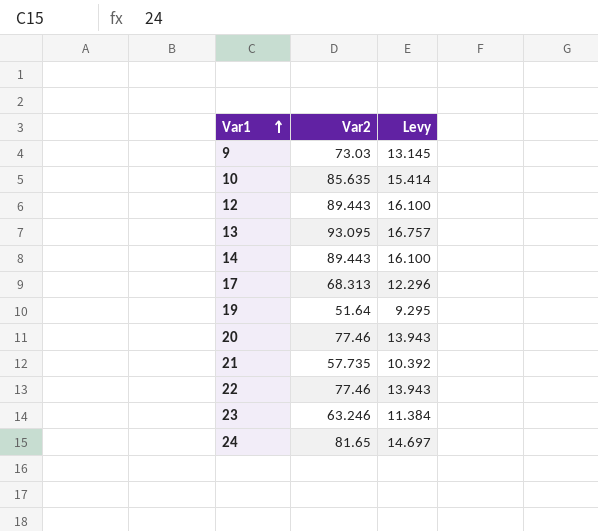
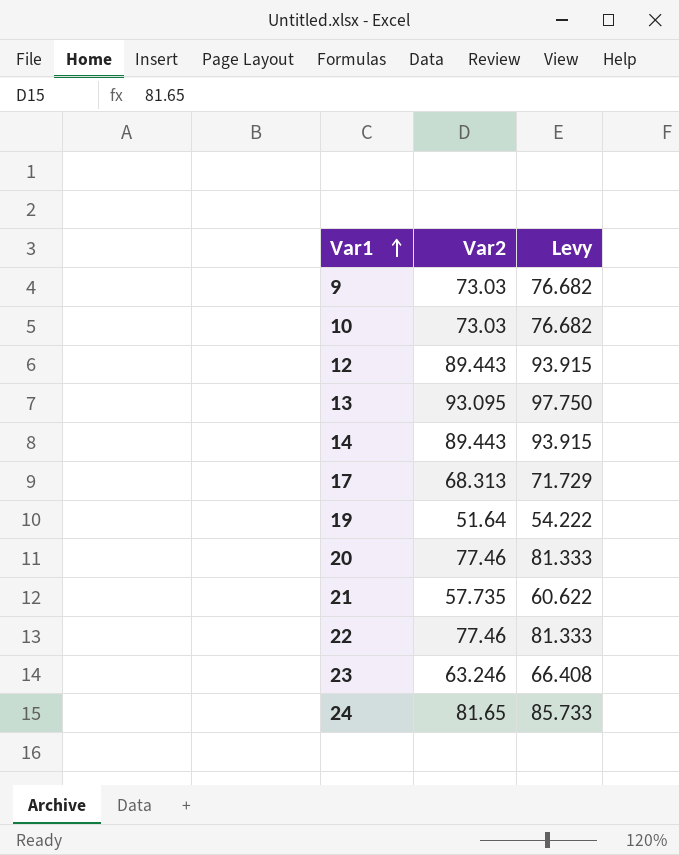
column Levy | formula: [Var2] * 0.18 -> [Var2] * 1.05
10 | Var2: 85.635 -> 73.03

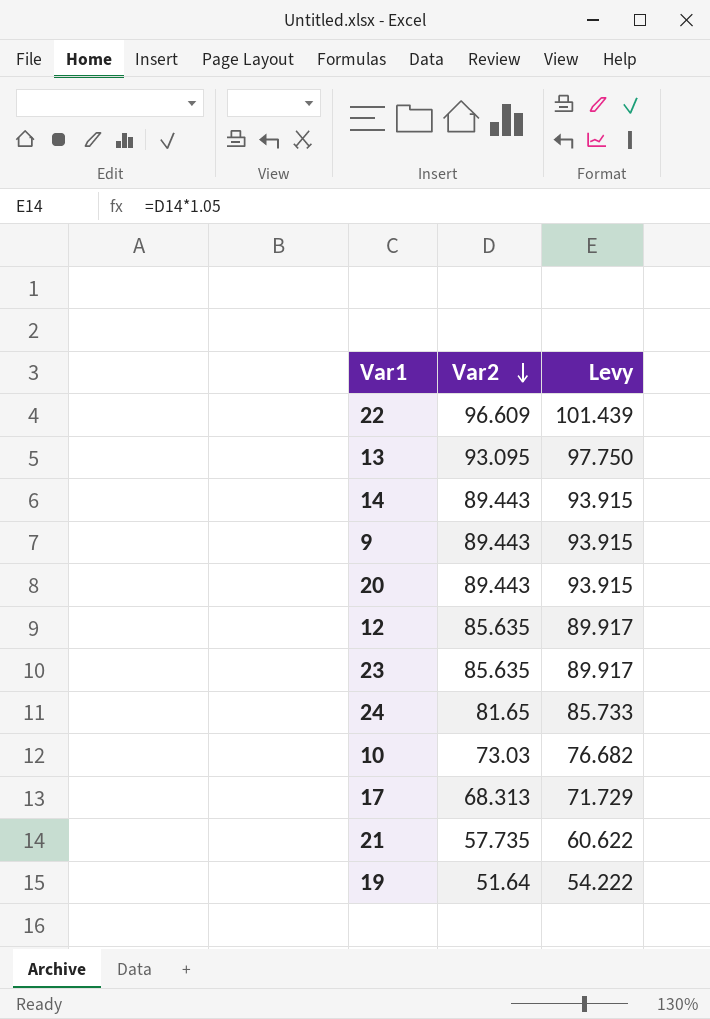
row order: Var1 ascending -> Var2 descending
22 | Var2: 77.46 -> 96.609
22 | Levy: 81.333 -> 101.439
9 | Var2: 73.03 -> 89.443
9 | Levy: 76.682 -> 93.915
20 | Var2: 77.46 -> 89.443
20 | Levy: 81.333 -> 93.915
12 | Var2: 89.443 -> 85.635
12 | Levy: 93.915 -> 89.917
23 | Var2: 63.246 -> 85.635
23 | Levy: 66.408 -> 89.917

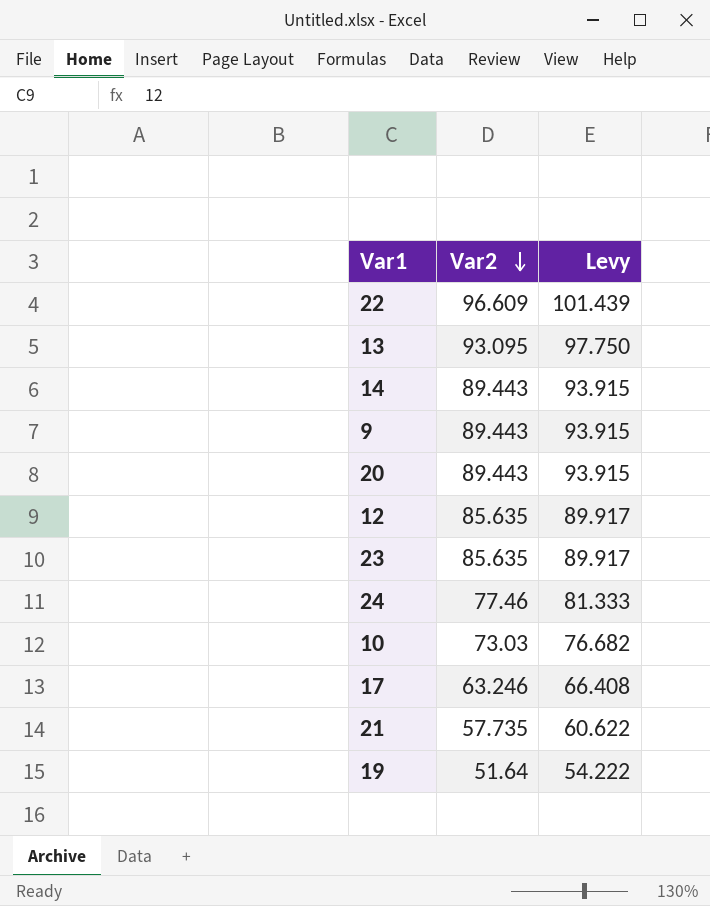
24 | Var2: 81.65 -> 77.46
24 | Levy: 85.733 -> 81.333
17 | Var2: 68.313 -> 63.246
17 | Levy: 71.729 -> 66.408

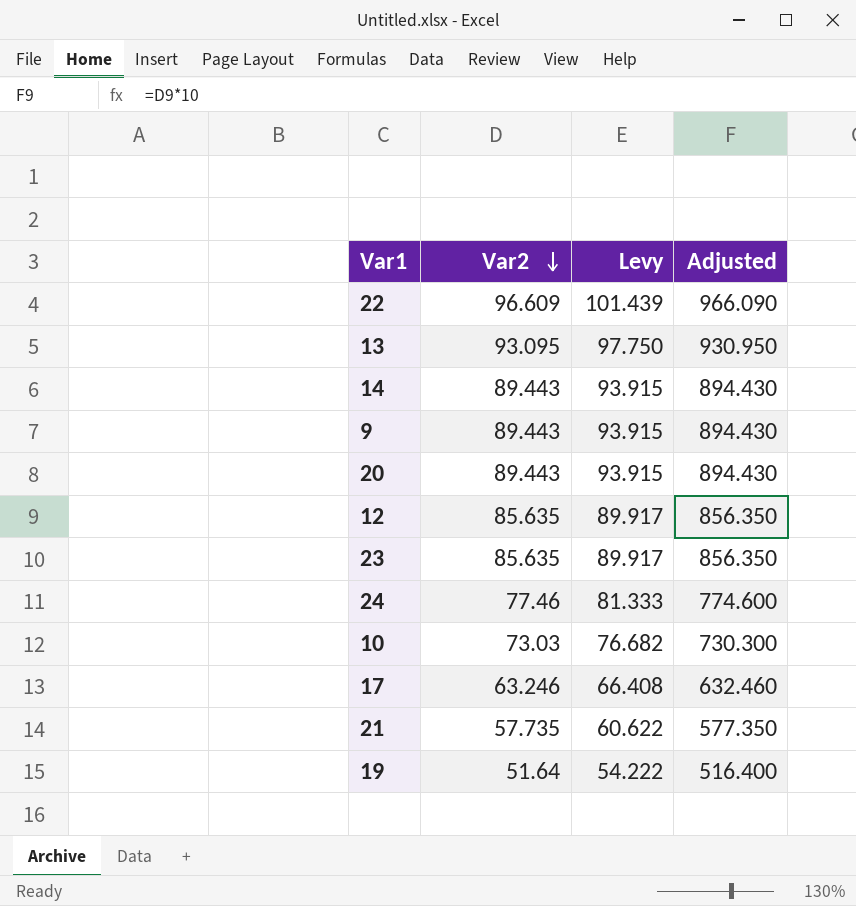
column Adjusted | formula: none -> [Var2] * 10

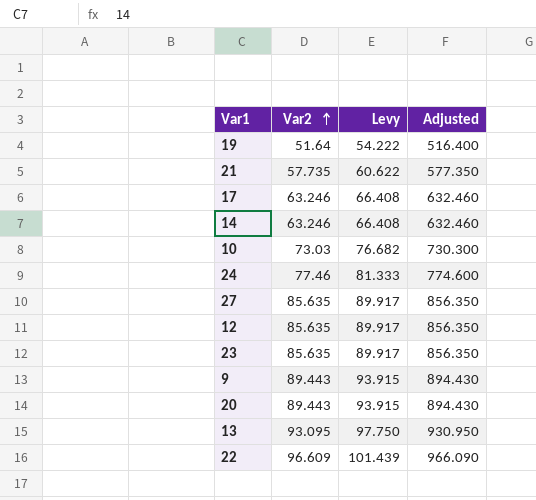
row order: Var2 descending -> Var2 ascending
14 | Var2: 89.443 -> 63.246
14 | Levy: 93.915 -> 66.408
14 | Adjusted: 894.430 -> 632.460
row 27: none -> 85.635 | 89.917 | 856.350

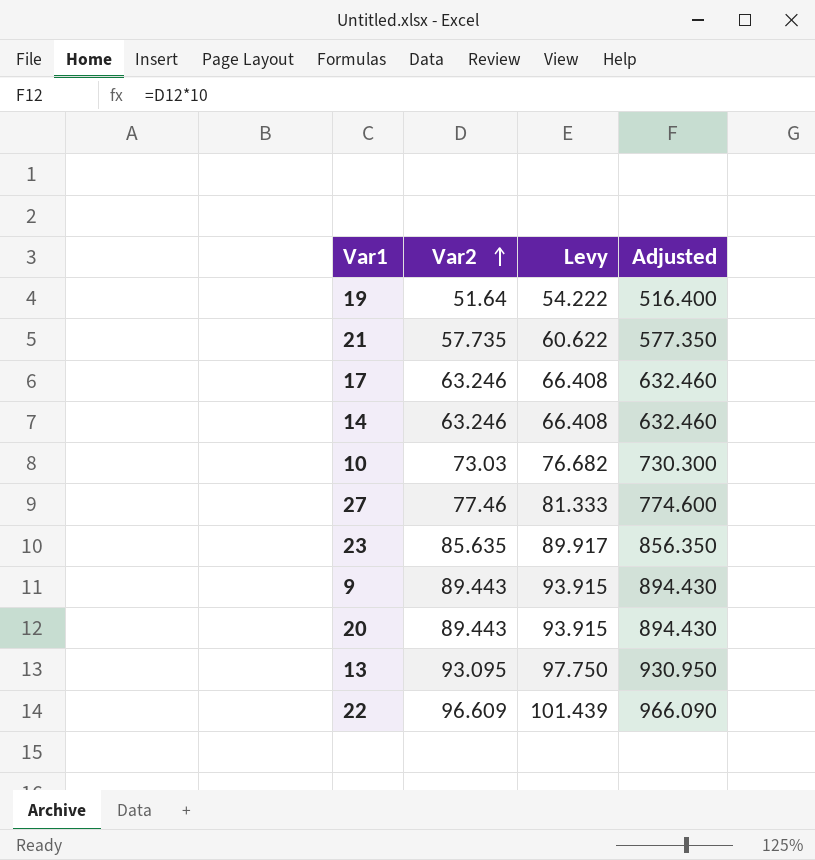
row 24: 77.46 | 81.333 | 774.600 -> none
row 12: 85.635 | 89.917 | 856.350 -> none
27 | Var2: 85.635 -> 77.46
27 | Levy: 89.917 -> 81.333
27 | Adjusted: 856.350 -> 774.600

